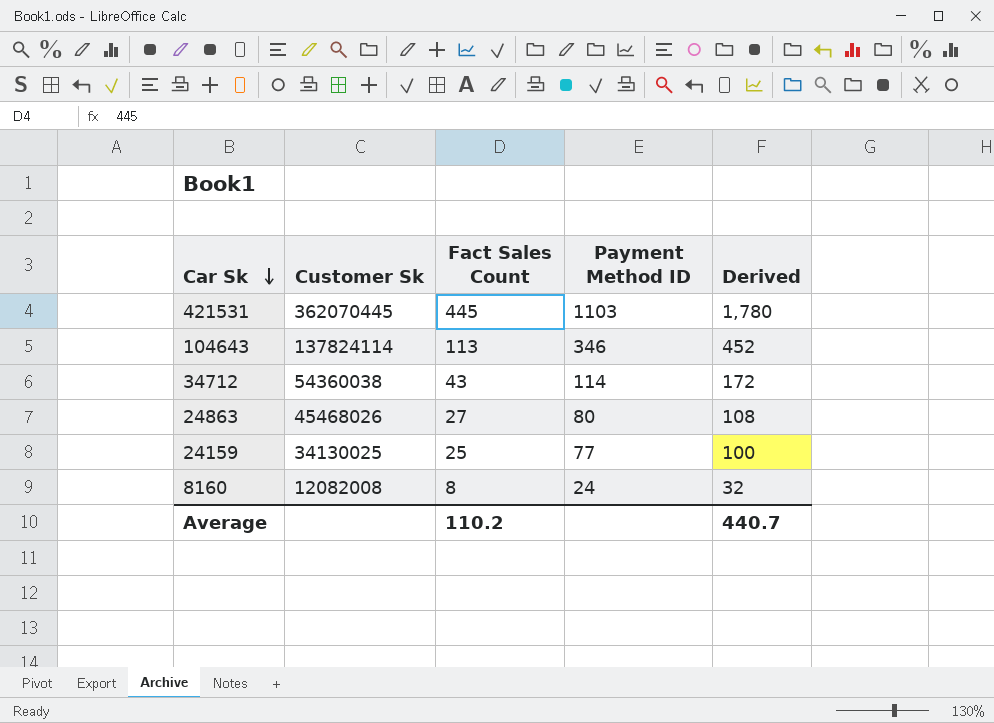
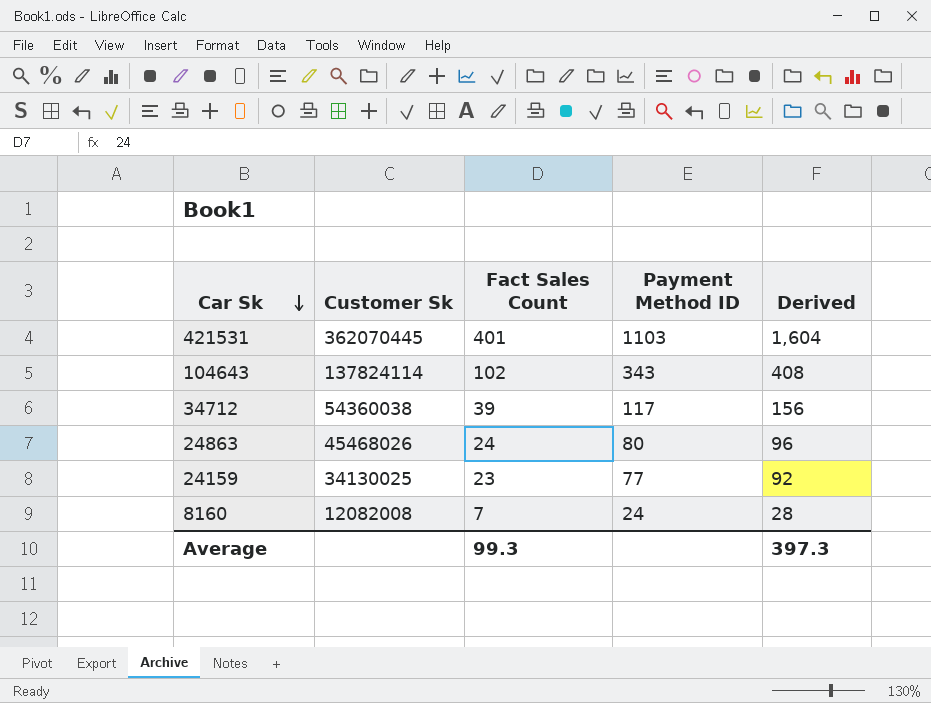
421531 | Fact Sales Count: 445 -> 401
421531 | Derived: 1,780 -> 1,604
104643 | Fact Sales Count: 113 -> 102
104643 | Payment Method ID: 346 -> 343
104643 | Derived: 452 -> 408
34712 | Fact Sales Count: 43 -> 39
34712 | Payment Method ID: 114 -> 117
34712 | Derived: 172 -> 156
24863 | Fact Sales Count: 27 -> 24
24863 | Derived: 108 -> 96
24159 | Fact Sales Count: 25 -> 23
24159 | Derived: 100 -> 92
8160 | Fact Sales Count: 8 -> 7
8160 | Derived: 32 -> 28
Average | Fact Sales Count: 110.2 -> 99.3
Average | Derived: 440.7 -> 397.3

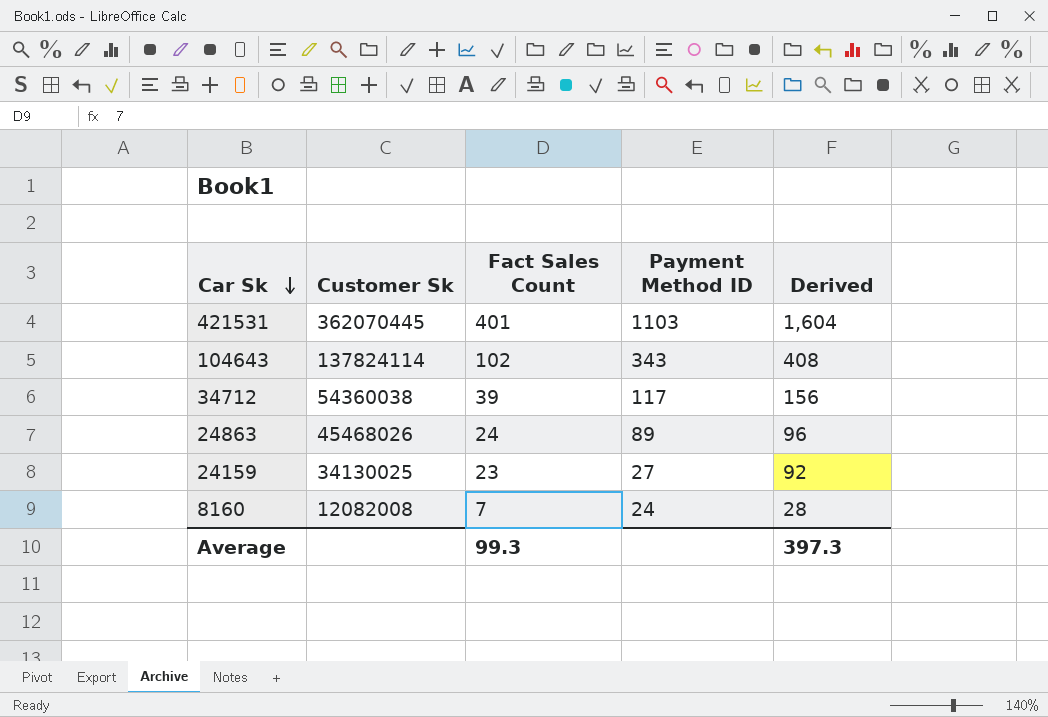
24863 | Payment Method ID: 80 -> 89
24159 | Payment Method ID: 77 -> 27

